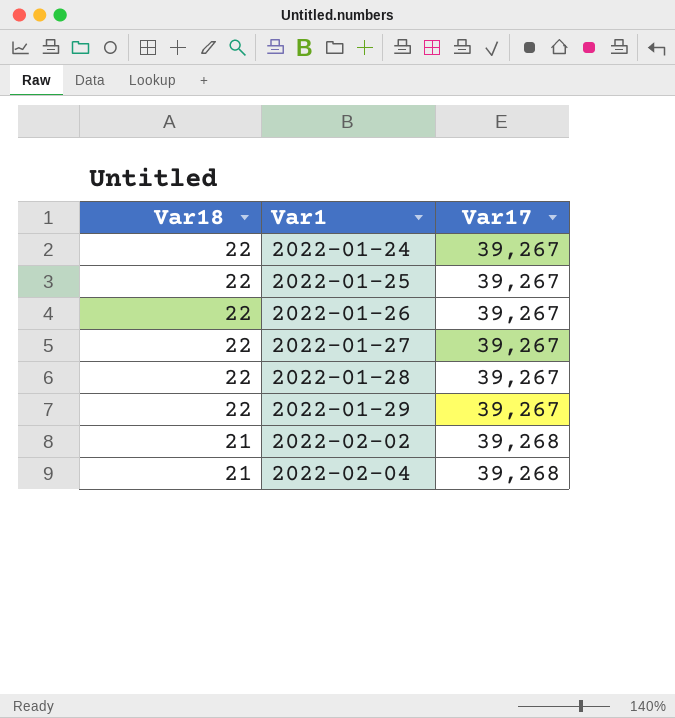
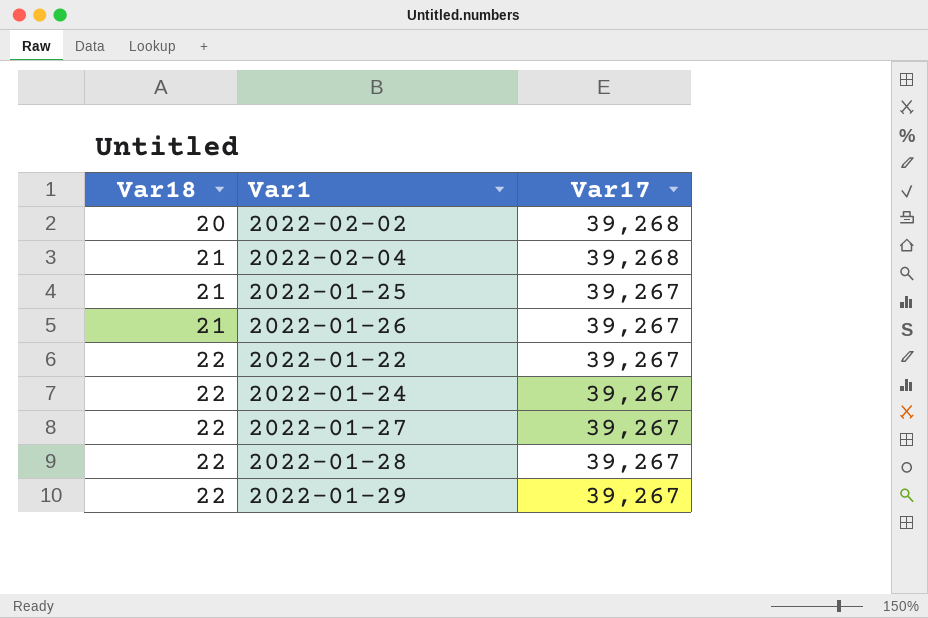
row order: Var18 descending -> Var18 ascending
2022-02-02 | Var18: 21 -> 20
2022-01-25 | Var18: 22 -> 21
2022-01-26 | Var18: 22 -> 21
row 2022-01-22: none -> 22 | 39,267

